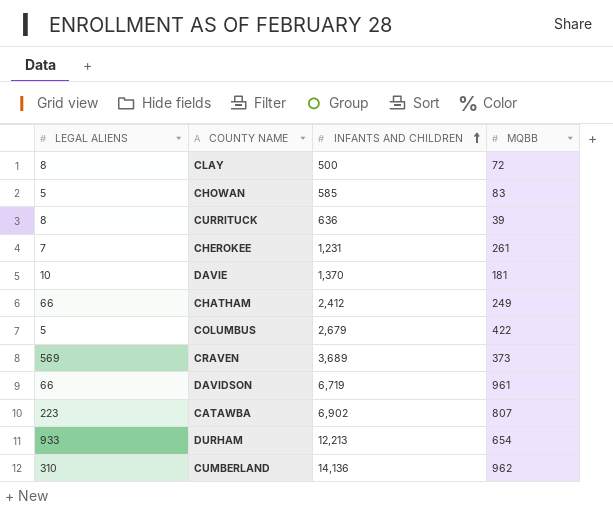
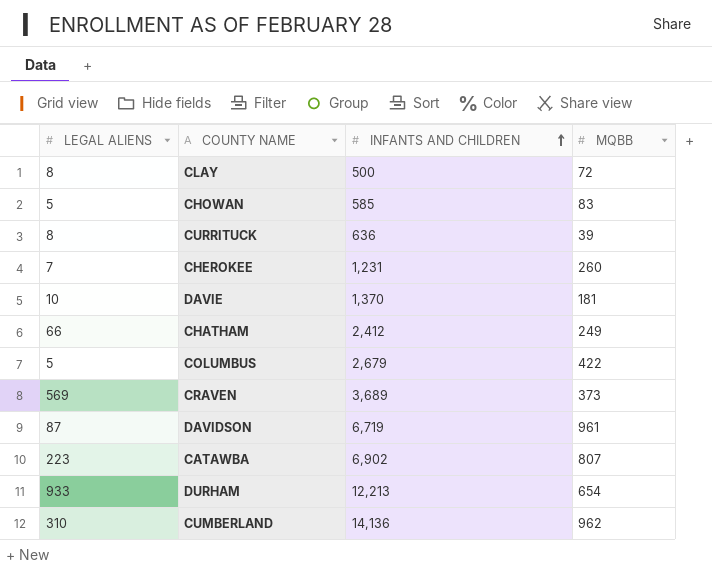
CHEROKEE | MQBB: 261 -> 260
DAVIDSON | LEGAL ALIENS: 66 -> 87

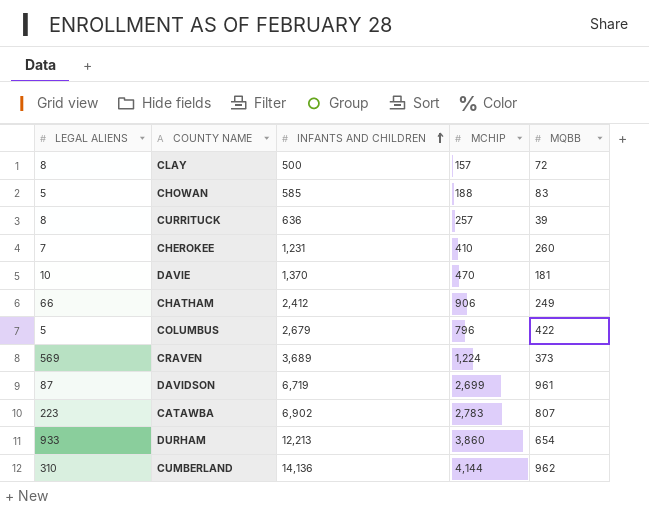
column MCHIP | position: none -> 4

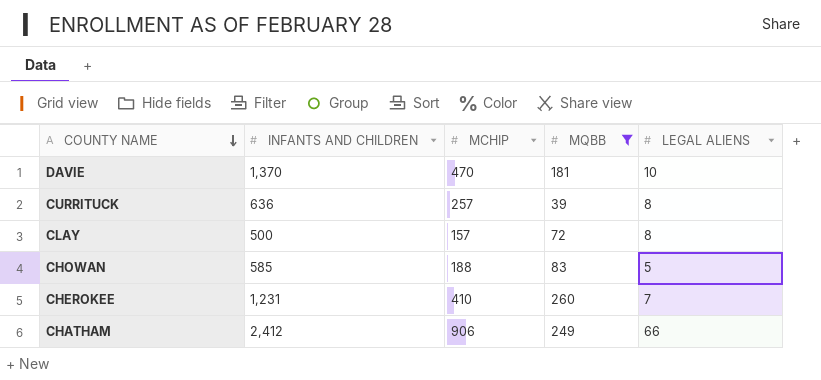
filter: none -> MQBB <= 260
row order: INFANTS AND CHILDREN ascending -> COUNTY NAME descending
column LEGAL ALIENS | position: 1 -> 5

